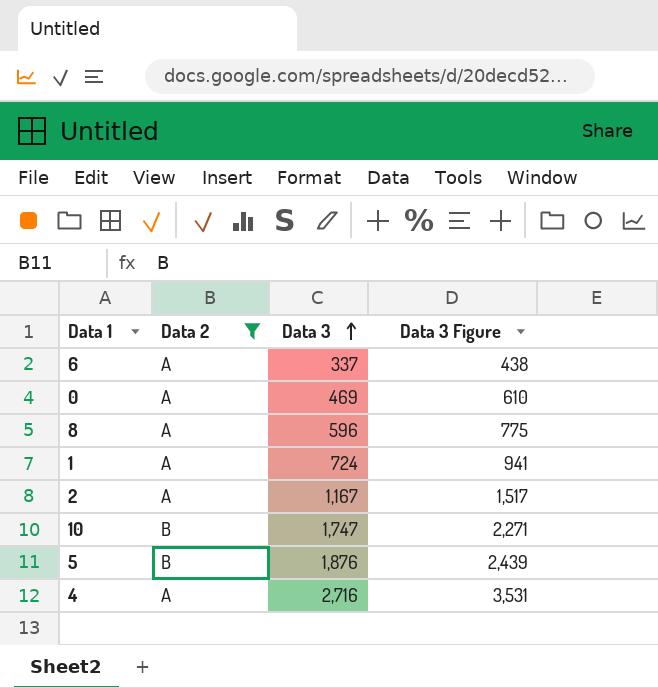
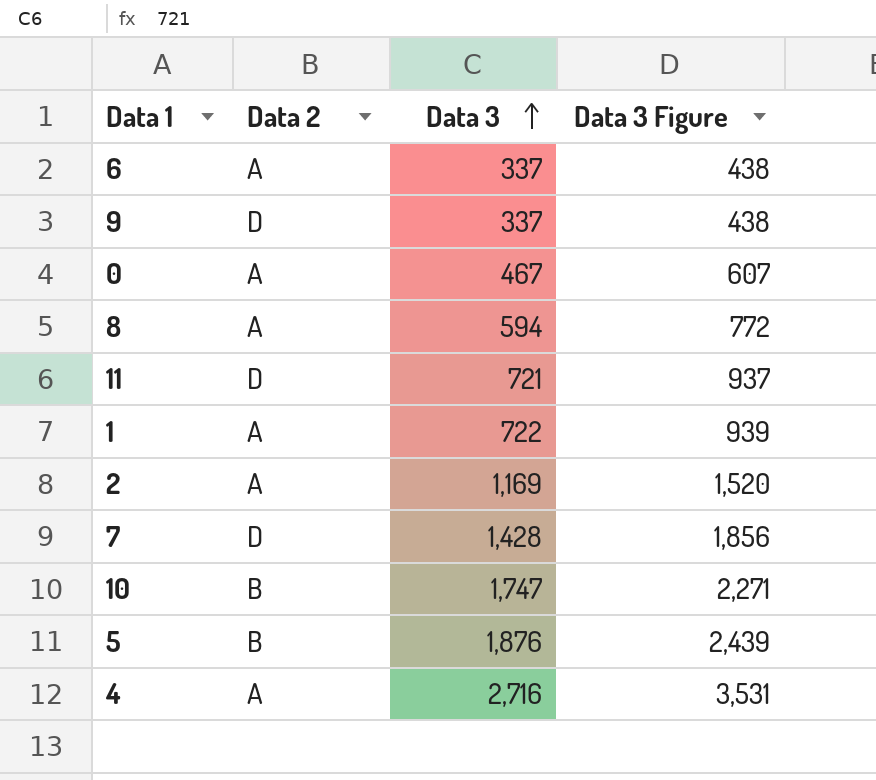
filter: Data 2 != D -> none
0 | Data 3: 469 -> 467
0 | Data 3 Figure: 610 -> 607
8 | Data 3: 596 -> 594
8 | Data 3 Figure: 775 -> 772
1 | Data 3: 724 -> 722
1 | Data 3 Figure: 941 -> 939
2 | Data 3: 1,167 -> 1,169
2 | Data 3 Figure: 1,517 -> 1,520

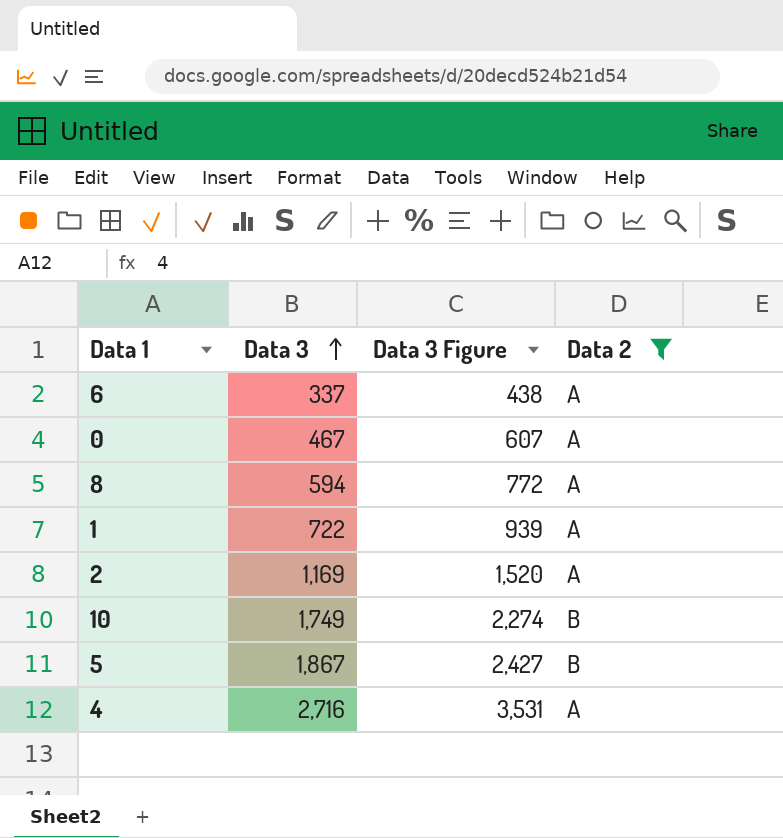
filter: none -> Data 2 != D
column Data 2 | position: 2 -> 4
10 | Data 3: 1,747 -> 1,749
10 | Data 3 Figure: 2,271 -> 2,274
5 | Data 3: 1,876 -> 1,867
5 | Data 3 Figure: 2,439 -> 2,427

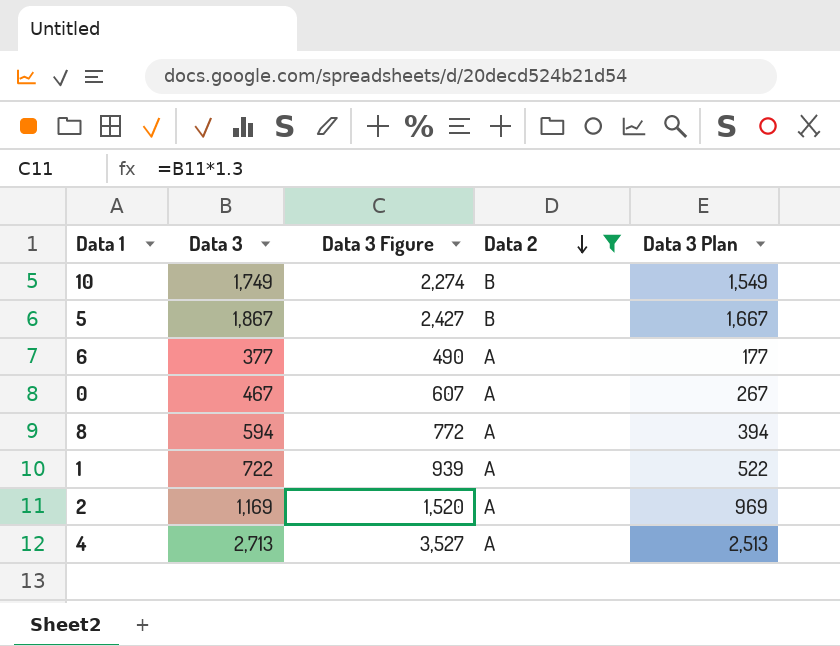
row order: Data 3 ascending -> Data 2 descending
column Data 3 Plan | formula: none -> [Data 3] - 200
6 | Data 3: 337 -> 377
6 | Data 3 Figure: 438 -> 490
4 | Data 3: 2,716 -> 2,713
4 | Data 3 Figure: 3,531 -> 3,527

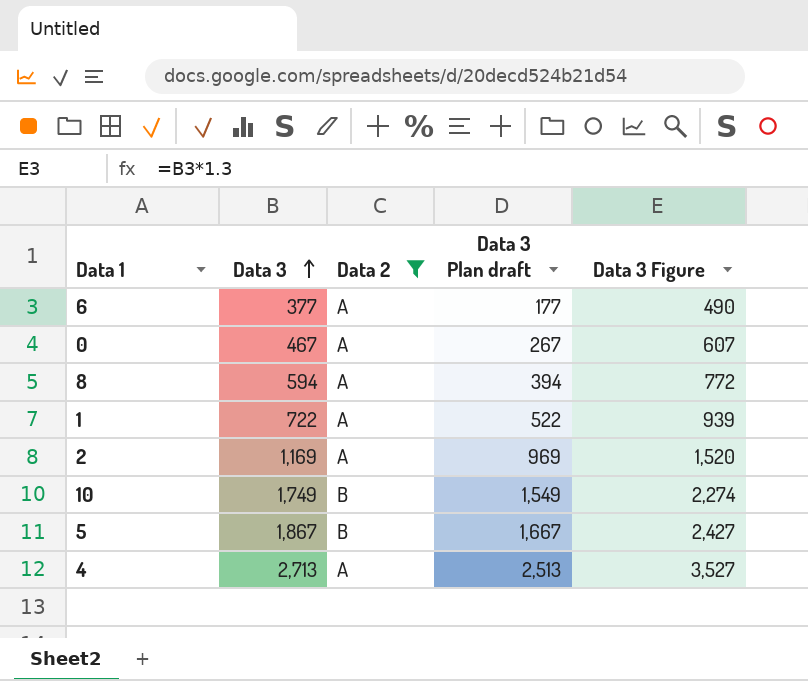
row order: Data 2 descending -> Data 3 ascending
column name: Data 3 Plan -> Data 3 Plan draft
column Data 3 Figure | position: 3 -> 5

